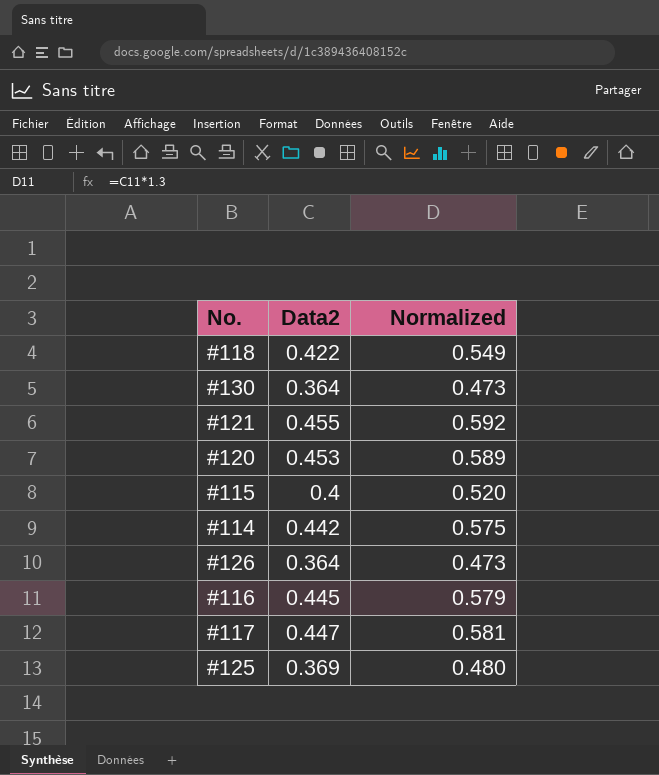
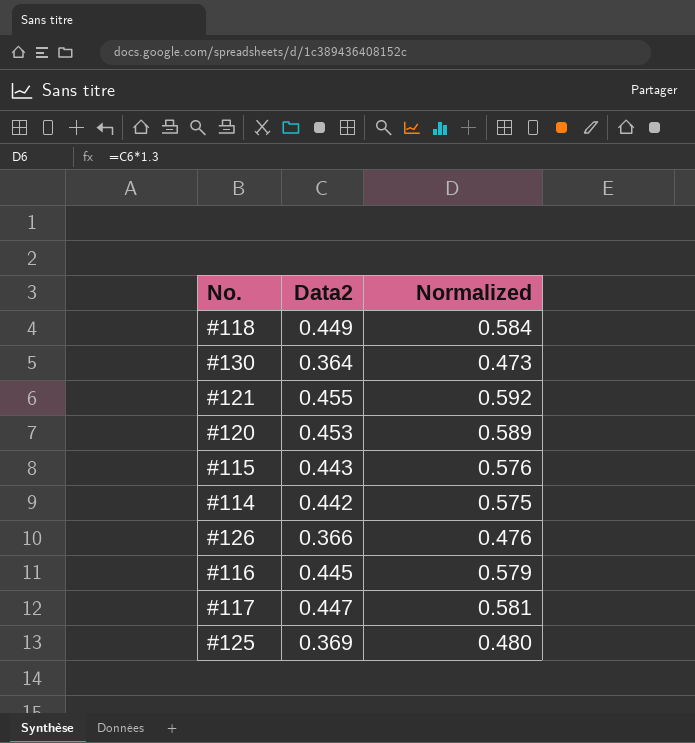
#118 | Data2: 0.422 -> 0.449
#118 | Normalized: 0.549 -> 0.584
#115 | Data2: 0.4 -> 0.443
#115 | Normalized: 0.520 -> 0.576
#126 | Data2: 0.364 -> 0.366
#126 | Normalized: 0.473 -> 0.476

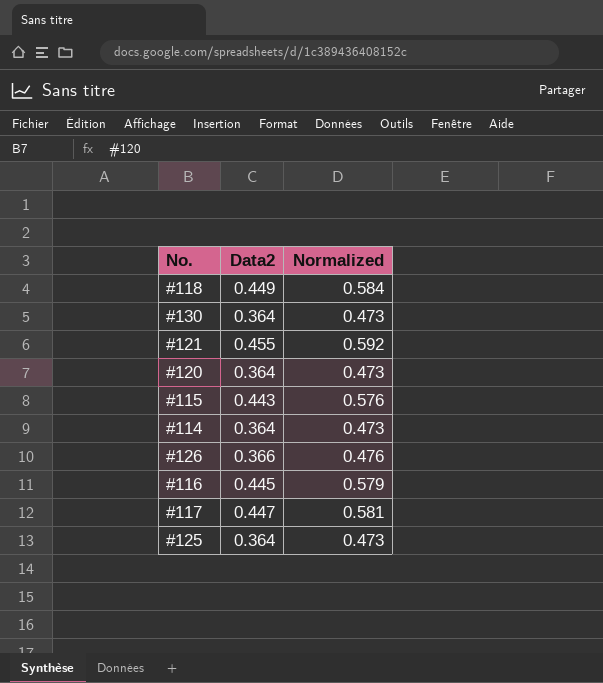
#120 | Data2: 0.453 -> 0.364
#120 | Normalized: 0.589 -> 0.473
#114 | Data2: 0.442 -> 0.364
#114 | Normalized: 0.575 -> 0.473
#125 | Data2: 0.369 -> 0.364
#125 | Normalized: 0.480 -> 0.473

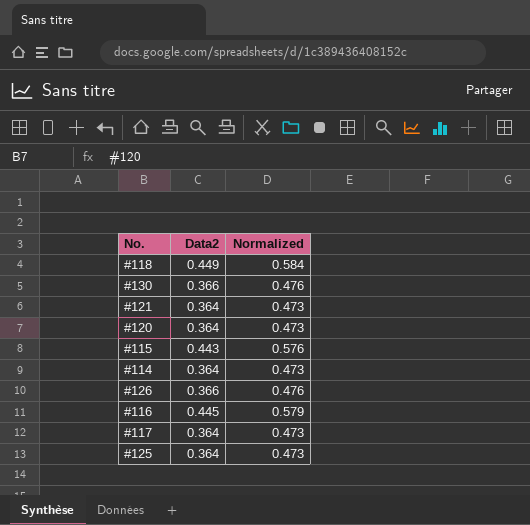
#130 | Data2: 0.364 -> 0.366
#130 | Normalized: 0.473 -> 0.476
#121 | Data2: 0.455 -> 0.364
#121 | Normalized: 0.592 -> 0.473
#117 | Data2: 0.447 -> 0.364
#117 | Normalized: 0.581 -> 0.473

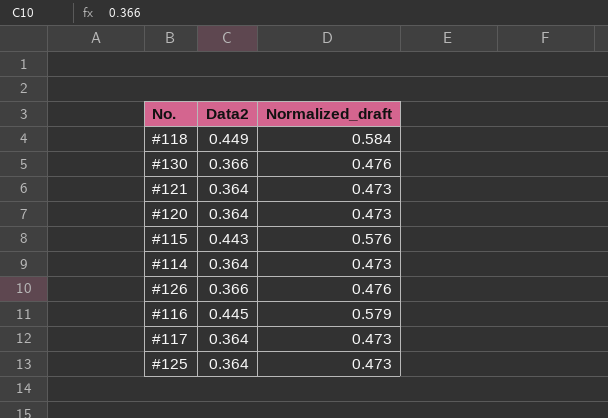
column name: Normalized -> Normalized_draft

